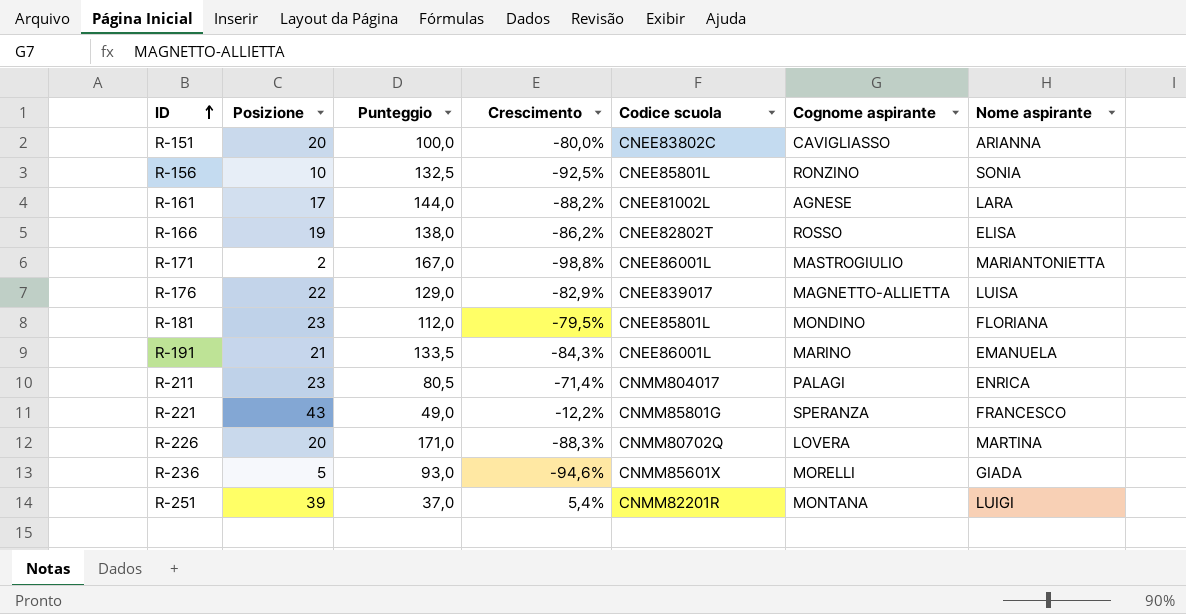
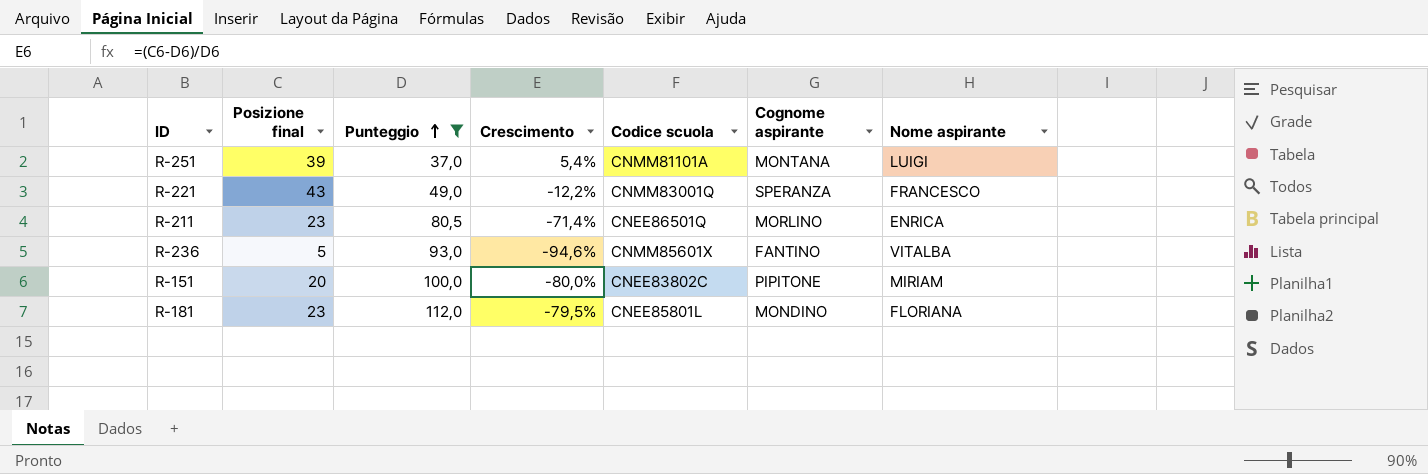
filter: none -> Punteggio <= 112,0
row order: ID ascending -> Punteggio ascending
column name: Posizione -> Posizione final
R-251 | Codice scuola: CNMM82201R -> CNMM81101A
R-221 | Codice scuola: CNMM85801G -> CNMM83001Q
R-211 | Codice scuola: CNMM804017 -> CNEE86501Q
R-211 | Cognome aspirante: PALAGI -> MORLINO
R-236 | Cognome aspirante: MORELLI -> FANTINO
R-236 | Nome aspirante: GIADA -> VITALBA
R-151 | Cognome aspirante: CAVIGLIASSO -> PIPITONE
R-151 | Nome aspirante: ARIANNA -> MIRIAM

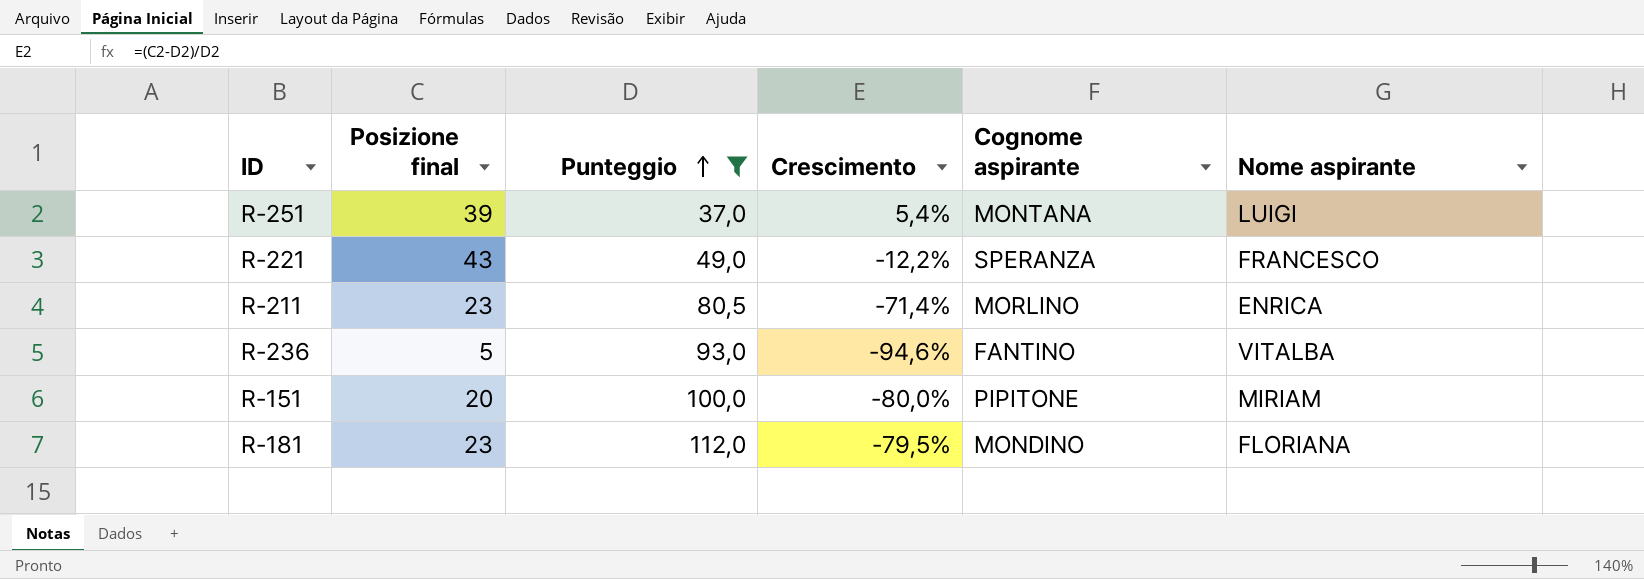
column Codice scuola | position: 5 -> none

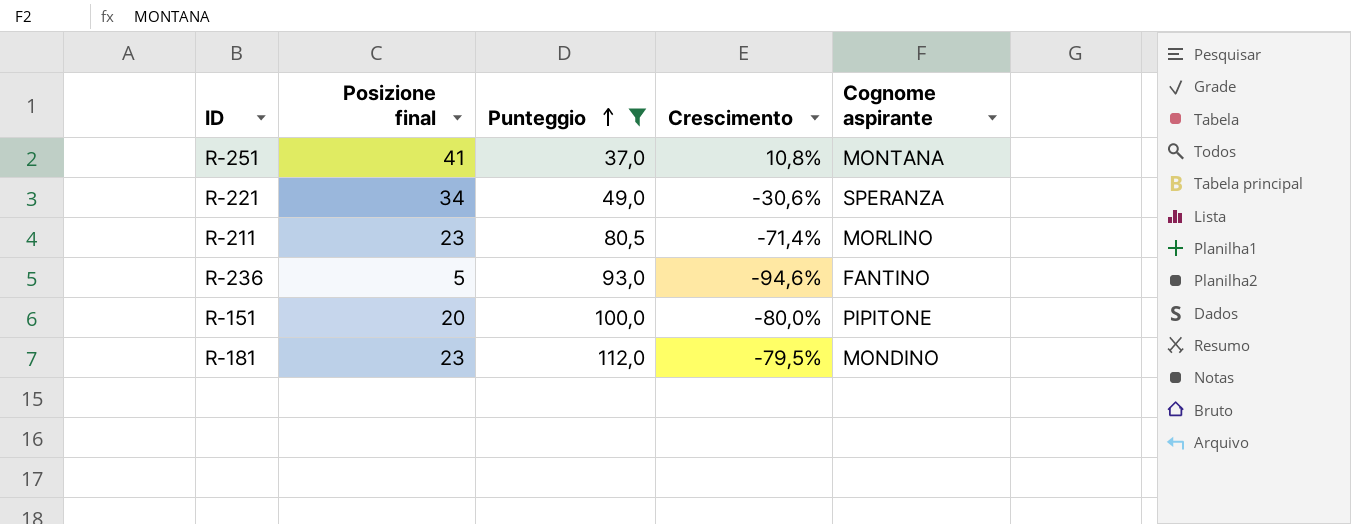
column Nome aspirante | position: 6 -> none
R-251 | Posizione final: 39 -> 41
R-251 | Crescimento: 5,4% -> 10,8%
R-221 | Posizione final: 43 -> 34
R-221 | Crescimento: -12,2% -> -30,6%

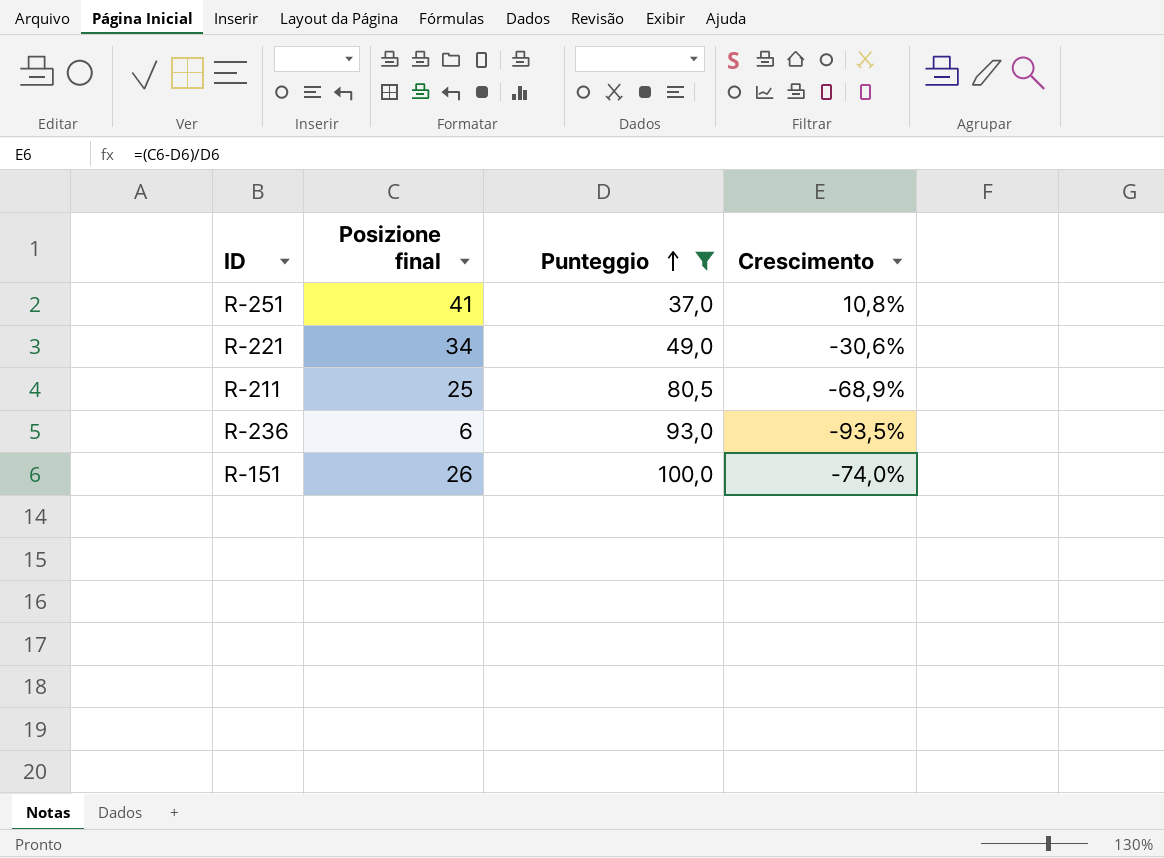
column Cognome aspirante | position: 5 -> none
row R-181: 23 | 112,0 | -79,5% | MONDINO -> none
R-211 | Posizione final: 23 -> 25
R-211 | Crescimento: -71,4% -> -68,9%
R-236 | Posizione final: 5 -> 6
R-236 | Crescimento: -94,6% -> -93,5%
R-151 | Posizione final: 20 -> 26
R-151 | Crescimento: -80,0% -> -74,0%

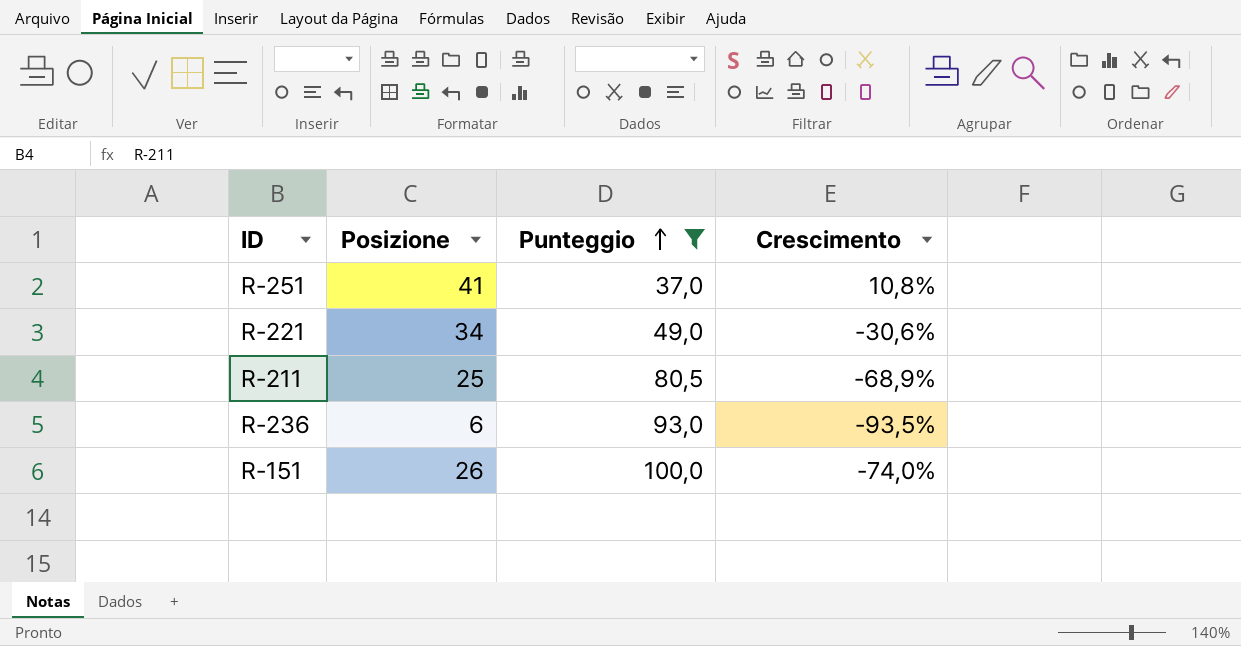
column name: Posizione final -> Posizione

